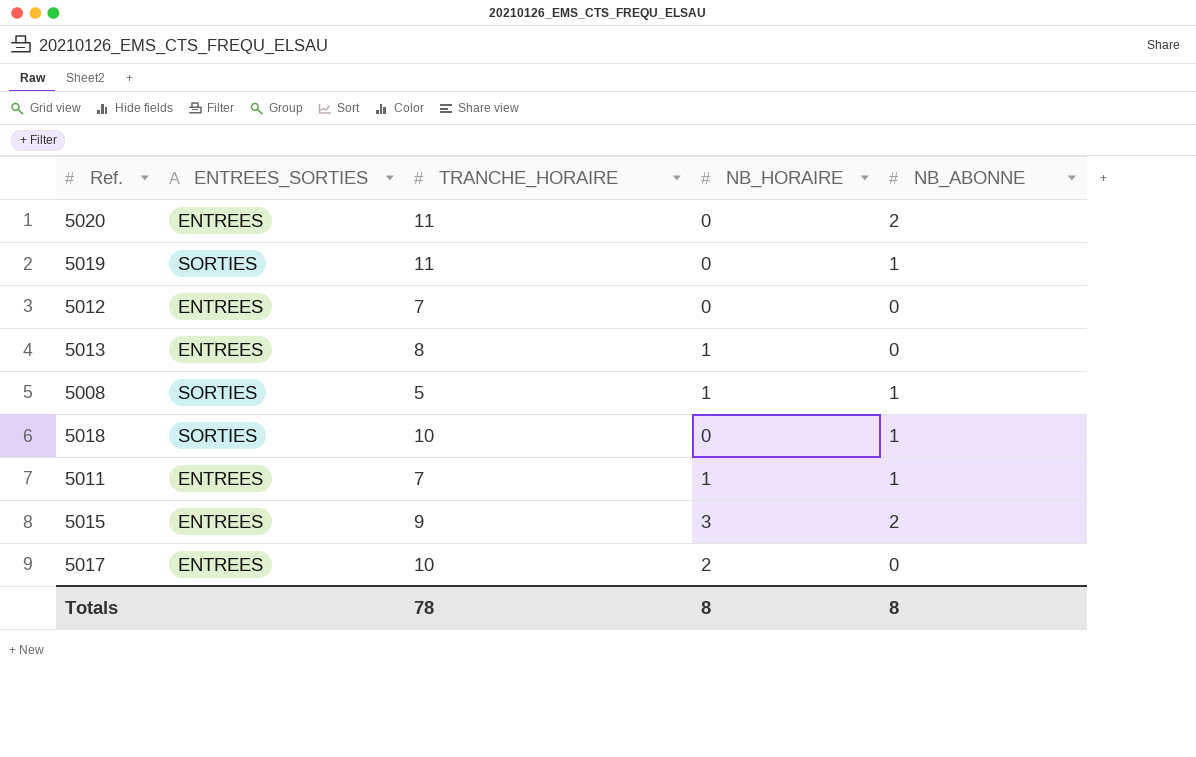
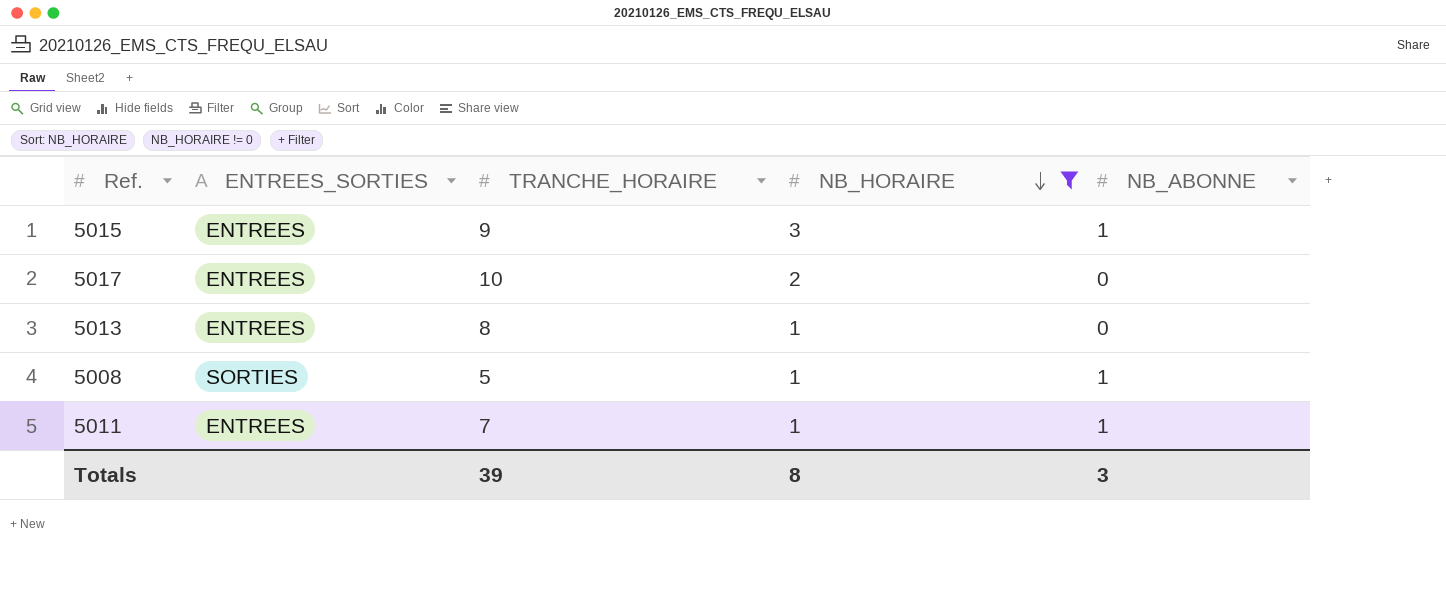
filter: none -> NB_HORAIRE != 0
row order: none -> NB_HORAIRE descending
5015 | NB_ABONNE: 2 -> 1
Totals | TRANCHE_HORAIRE: 78 -> 39
Totals | NB_ABONNE: 8 -> 3

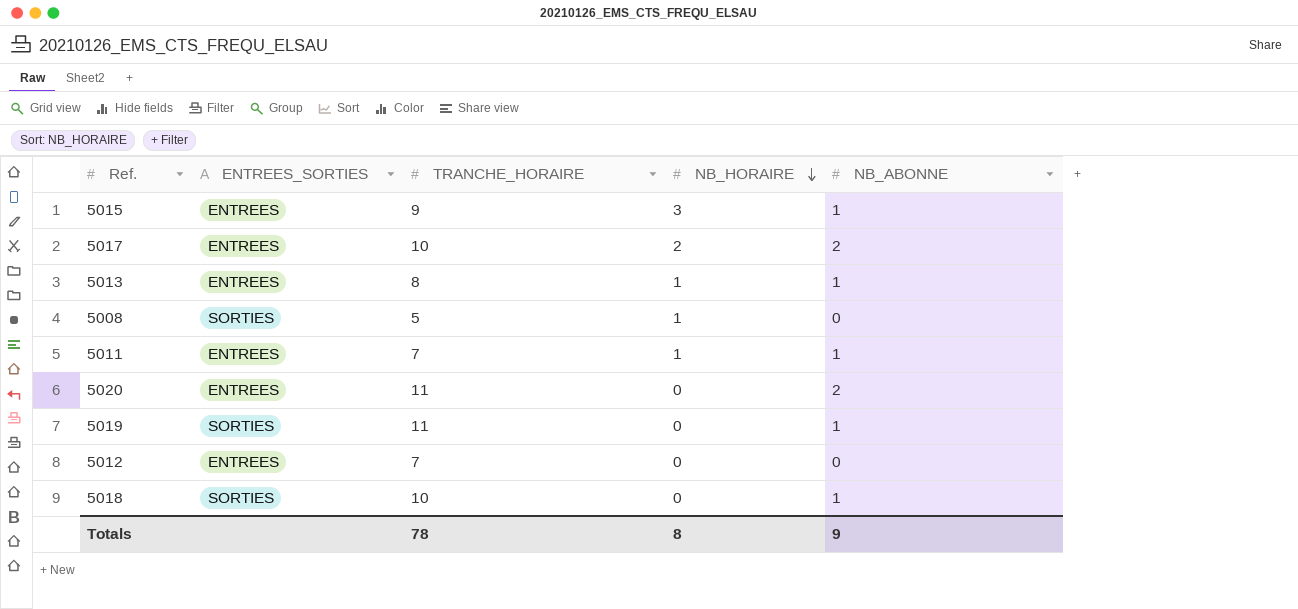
filter: NB_HORAIRE != 0 -> none
5017 | NB_ABONNE: 0 -> 2
5013 | NB_ABONNE: 0 -> 1
5008 | NB_ABONNE: 1 -> 0
Totals | TRANCHE_HORAIRE: 39 -> 78
Totals | NB_ABONNE: 3 -> 9

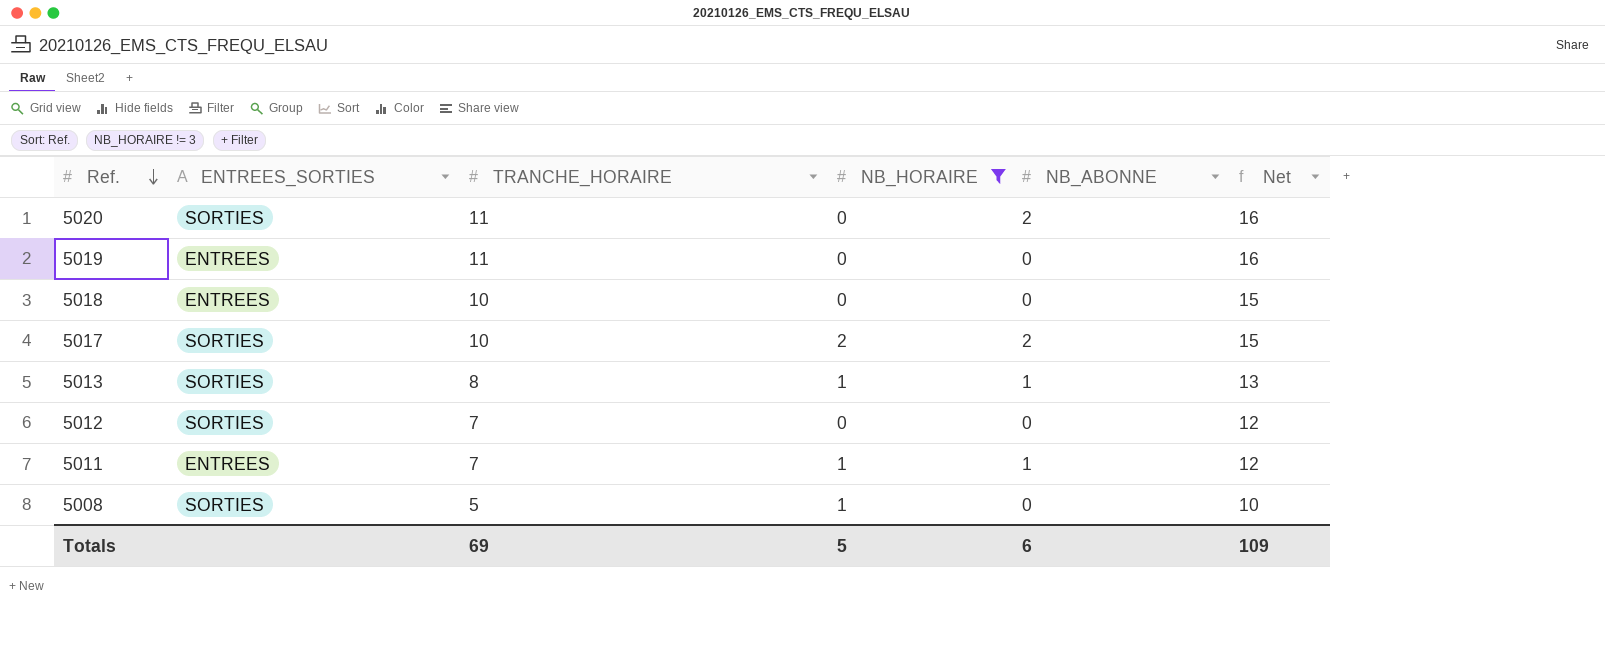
filter: none -> NB_HORAIRE != 3
row order: NB_HORAIRE descending -> Ref. descending
column Net | formula: none -> [TRANCHE_HORAIRE] + 5
5020 | ENTREES_SORTIES: ENTREES -> SORTIES
5019 | ENTREES_SORTIES: SORTIES -> ENTREES
5019 | NB_ABONNE: 1 -> 0
5018 | ENTREES_SORTIES: SORTIES -> ENTREES
5018 | NB_ABONNE: 1 -> 0
5017 | ENTREES_SORTIES: ENTREES -> SORTIES
5013 | ENTREES_SORTIES: ENTREES -> SORTIES
5012 | ENTREES_SORTIES: ENTREES -> SORTIES
Totals | TRANCHE_HORAIRE: 78 -> 69
Totals | NB_HORAIRE: 8 -> 5
Totals | NB_ABONNE: 9 -> 6

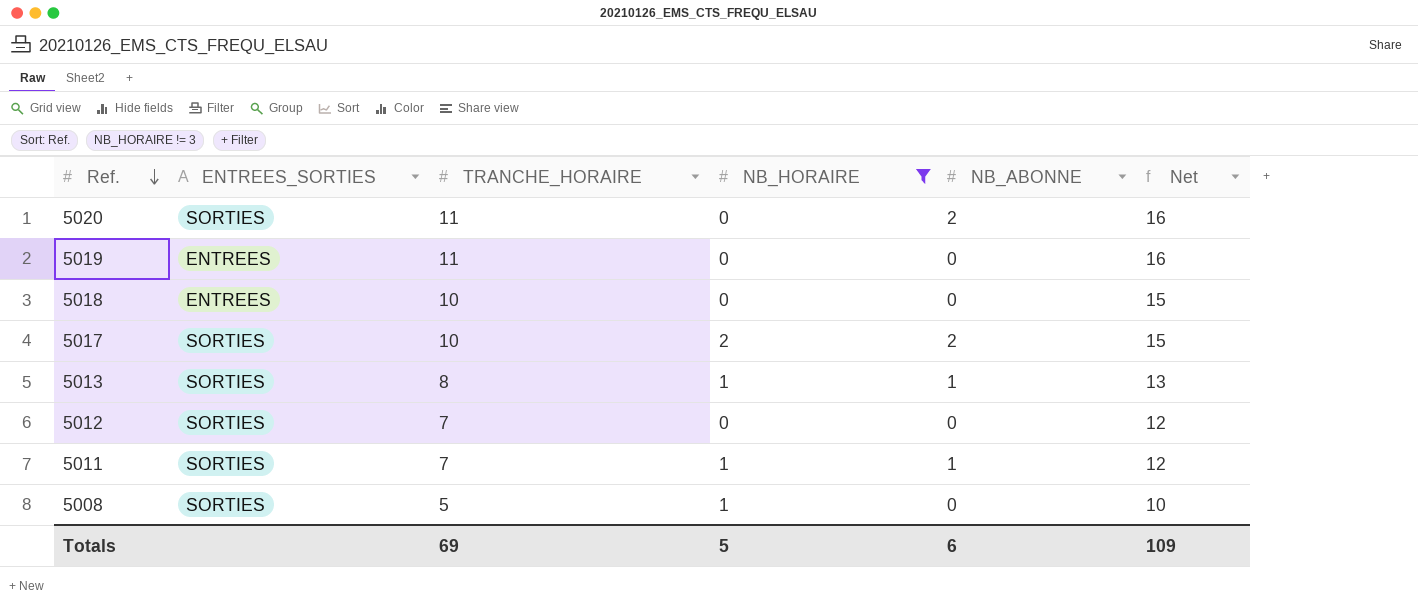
5011 | ENTREES_SORTIES: ENTREES -> SORTIES

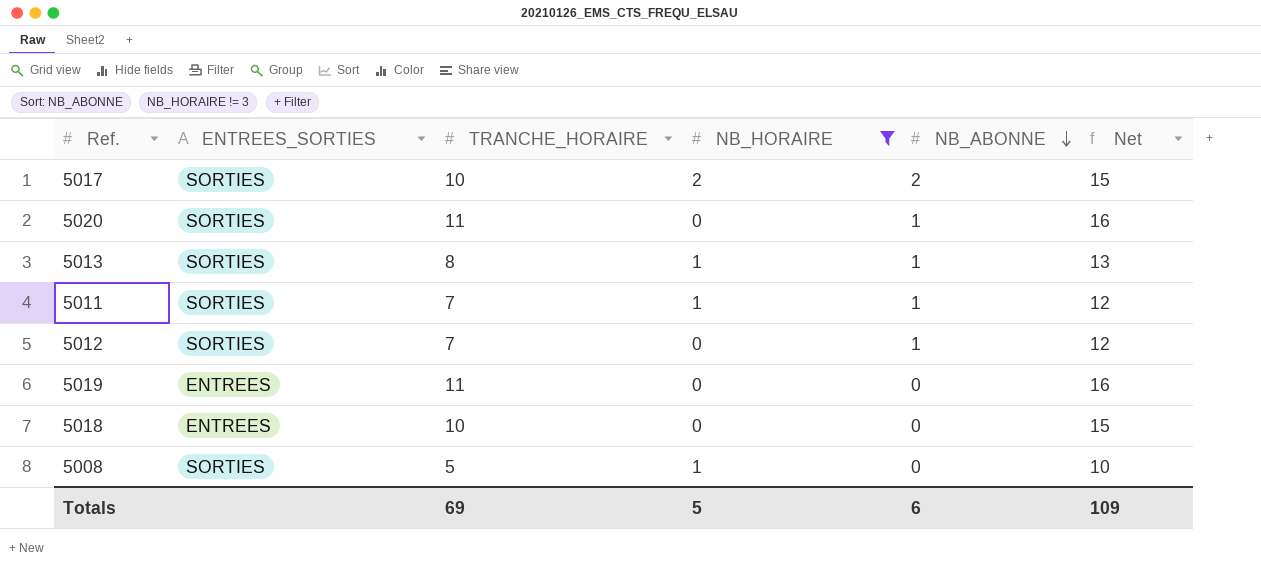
row order: Ref. descending -> NB_ABONNE descending
5020 | NB_ABONNE: 2 -> 1
5012 | NB_ABONNE: 0 -> 1

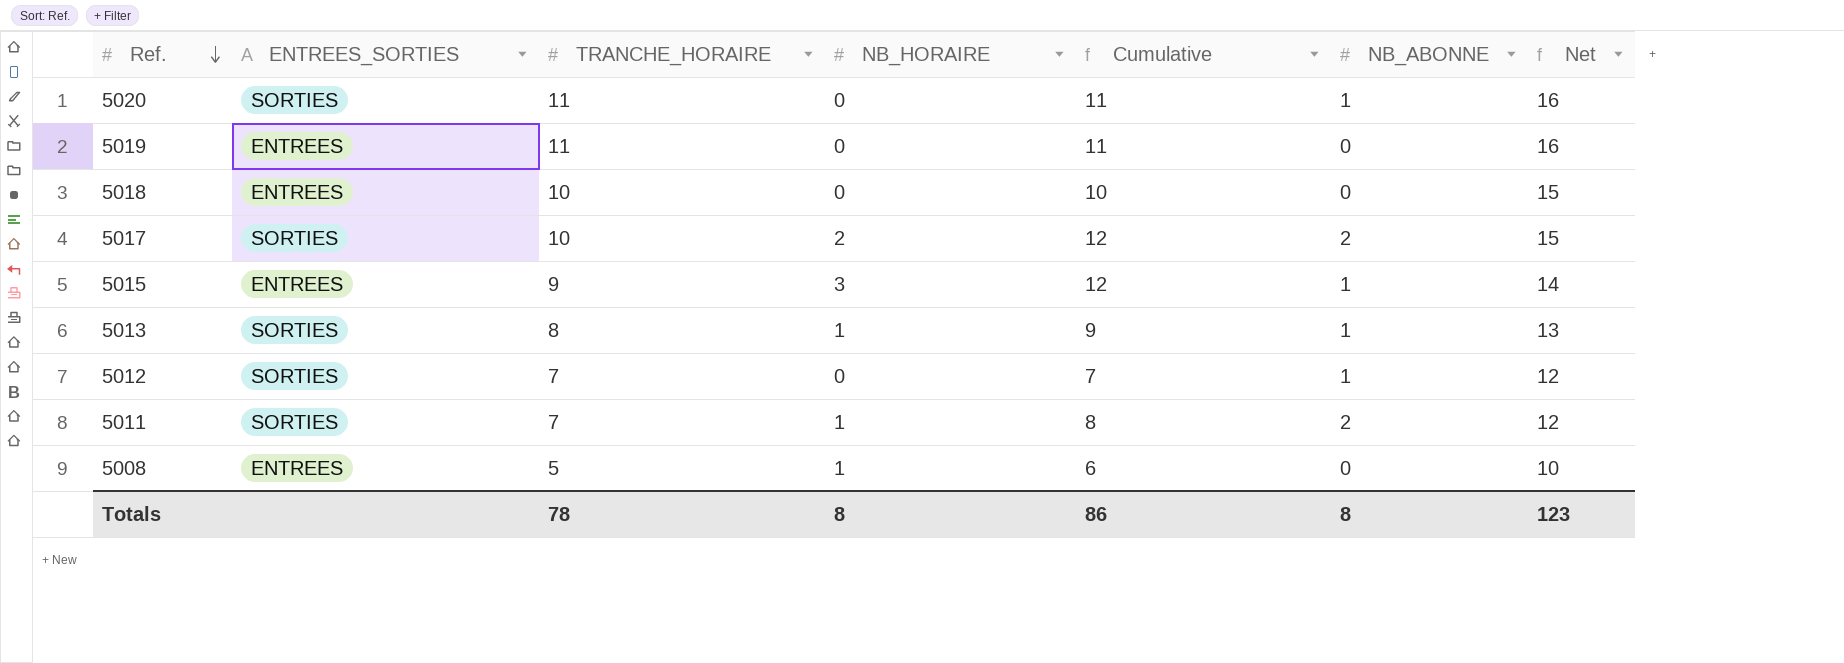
filter: NB_HORAIRE != 3 -> none
row order: NB_ABONNE descending -> Ref. descending
column Cumulative | formula: none -> [TRANCHE_HORAIRE] + [NB_HORAIRE]
5011 | NB_ABONNE: 1 -> 2
5008 | ENTREES_SORTIES: SORTIES -> ENTREES
Totals | TRANCHE_HORAIRE: 69 -> 78
Totals | NB_HORAIRE: 5 -> 8
Totals | NB_ABONNE: 6 -> 8
Totals | Net: 109 -> 123

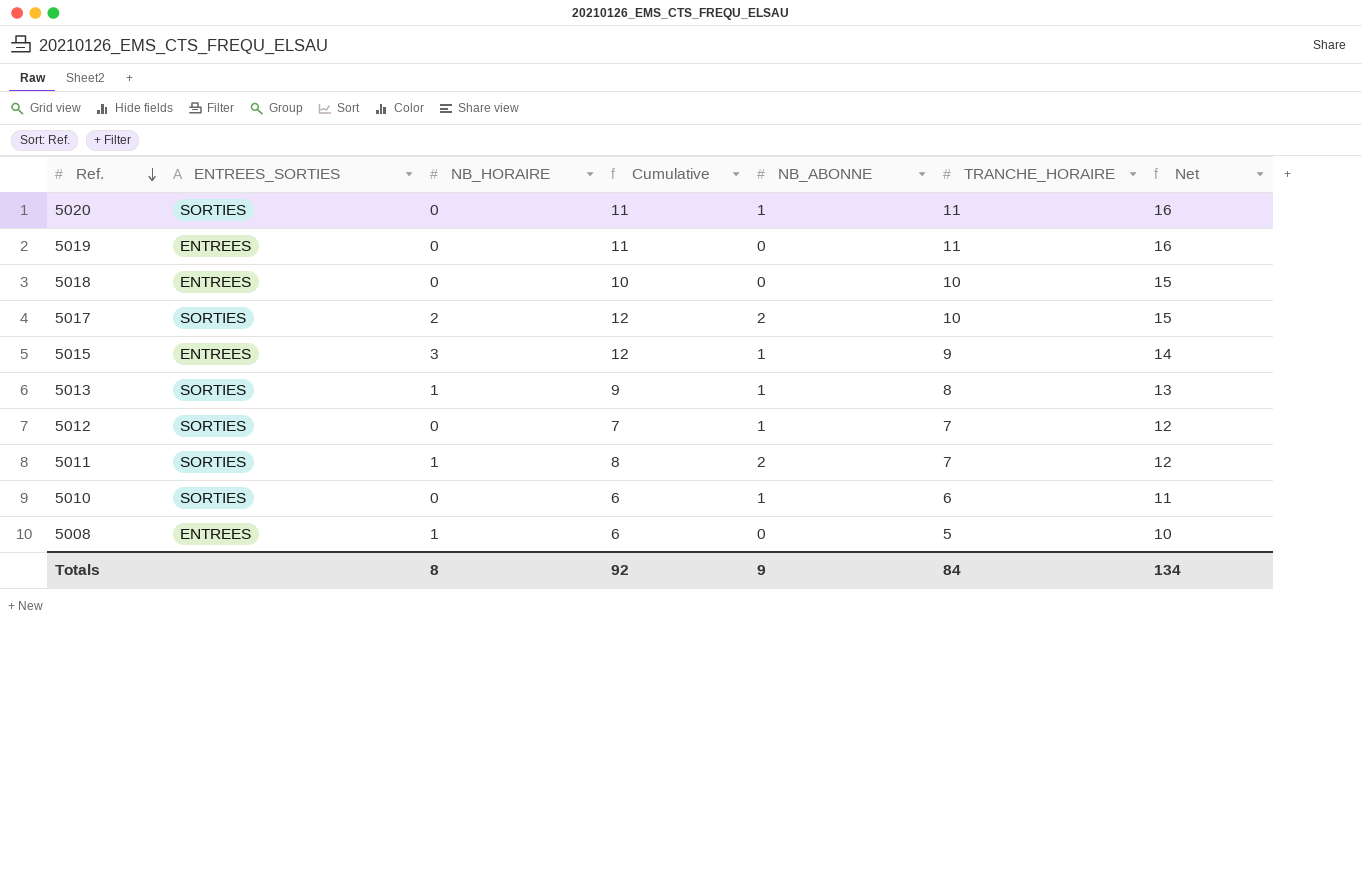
column TRANCHE_HORAIRE | position: 3 -> 6
row 5010: none -> SORTIES | 0 | 6 | 1 | 6 | 11
Totals | Cumulative: 86 -> 92
Totals | NB_ABONNE: 8 -> 9
Totals | TRANCHE_HORAIRE: 78 -> 84
Totals | Net: 123 -> 134

